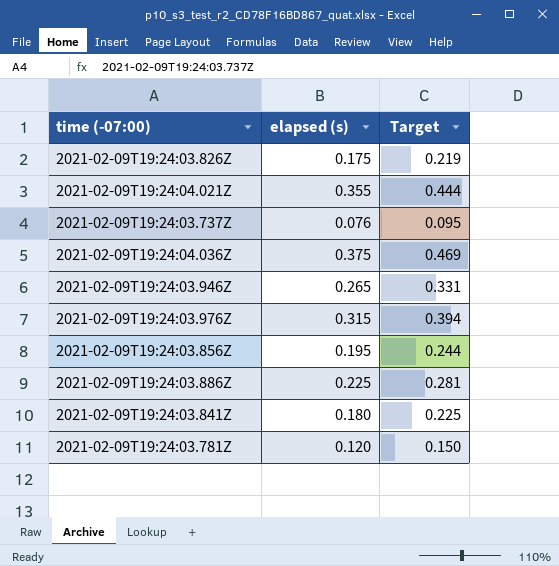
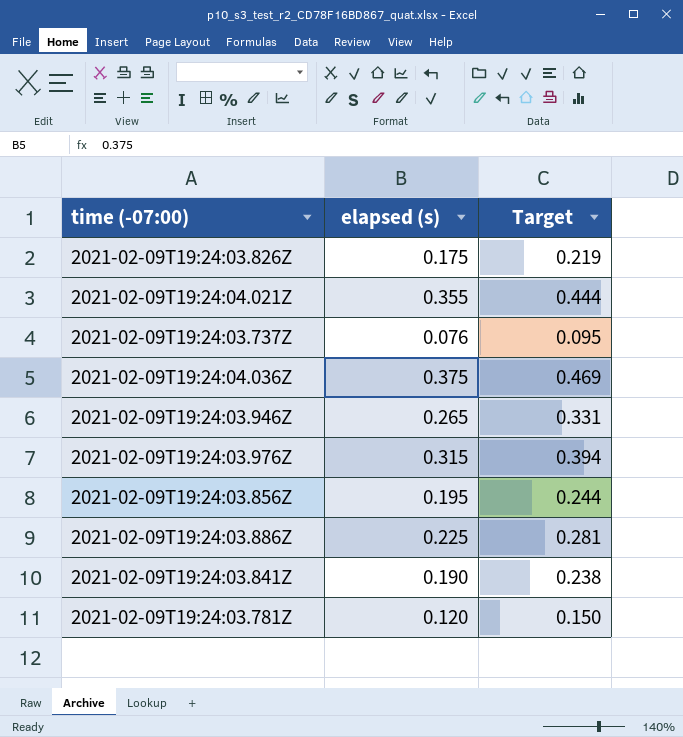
2021-02-09T19:24:03.841Z | elapsed (s): 0.180 -> 0.190
2021-02-09T19:24:03.841Z | Target: 0.225 -> 0.238

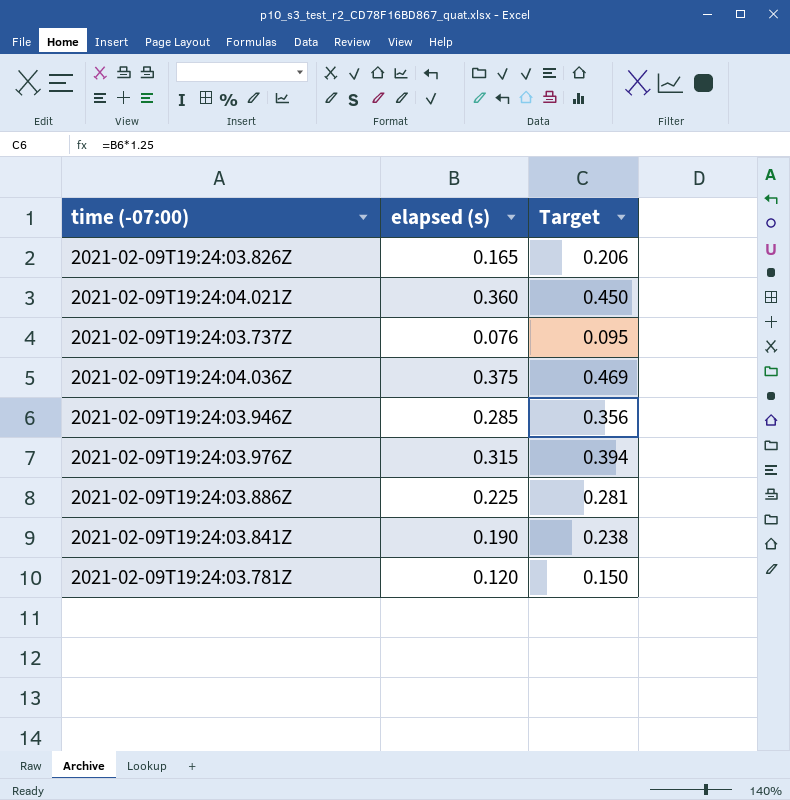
row 2021-02-09T19:24:03.856Z: 0.195 | 0.244 -> none
2021-02-09T19:24:03.826Z | elapsed (s): 0.175 -> 0.165
2021-02-09T19:24:03.826Z | Target: 0.219 -> 0.206
2021-02-09T19:24:04.021Z | elapsed (s): 0.355 -> 0.360
2021-02-09T19:24:04.021Z | Target: 0.444 -> 0.450
2021-02-09T19:24:03.946Z | elapsed (s): 0.265 -> 0.285
2021-02-09T19:24:03.946Z | Target: 0.331 -> 0.356

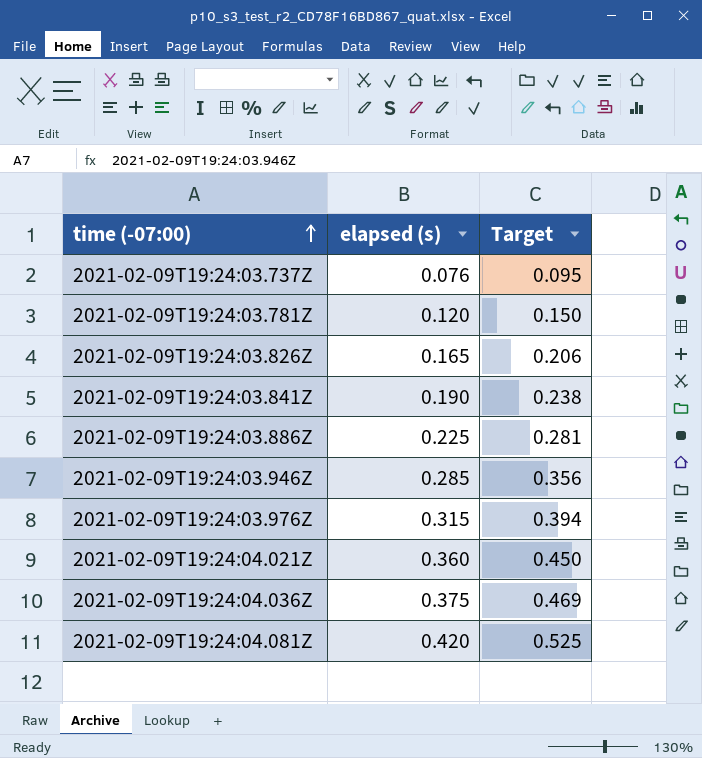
row order: none -> time (-07:00) ascending
row 2021-02-09T19:24:04.081Z: none -> 0.420 | 0.525

